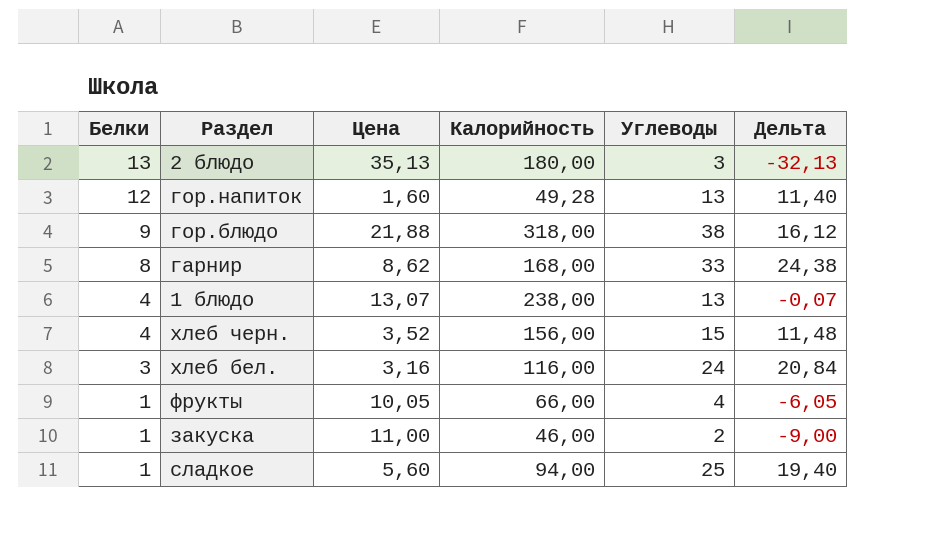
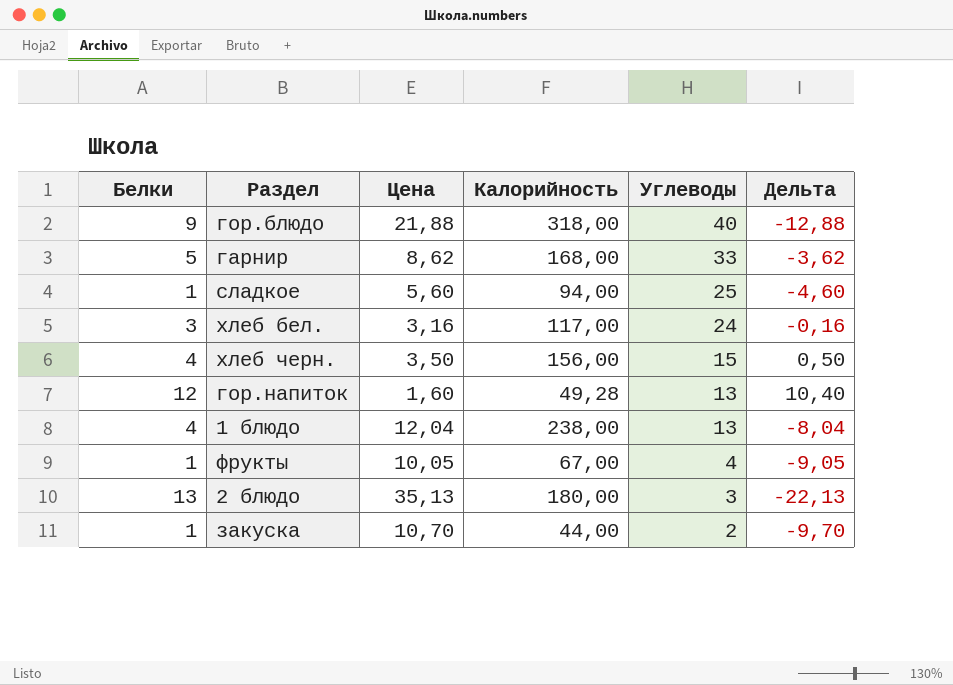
row order: Белки descending -> Углеводы descending
column Дельта | formula: [Углеводы] - [Цена] -> [Белки] - [Цена]
гор.блюдо | Углеводы: 38 -> 40
гарнир | Белки: 8 -> 5
хлеб бел. | Калорийность: 116,00 -> 117,00
хлеб черн. | Цена: 3,52 -> 3,50
1 блюдо | Цена: 13,07 -> 12,04
фрукты | Калорийность: 66,00 -> 67,00
закуска | Цена: 11,00 -> 10,70
закуска | Калорийность: 46,00 -> 44,00

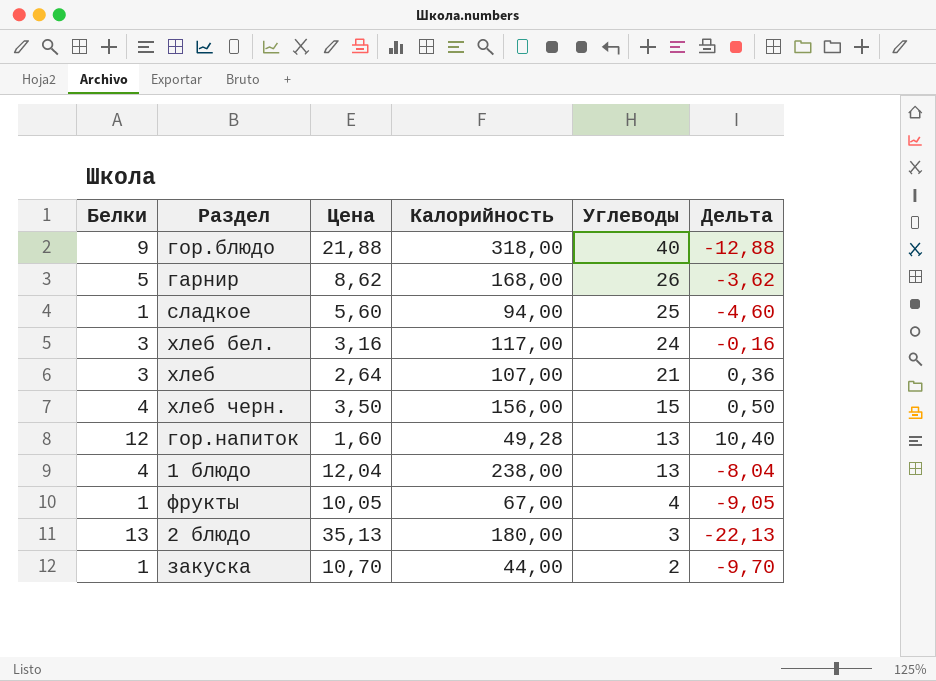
гарнир | Углеводы: 33 -> 26
row хлеб: none -> 3 | 2,64 | 107,00 | 21 | 0,36

